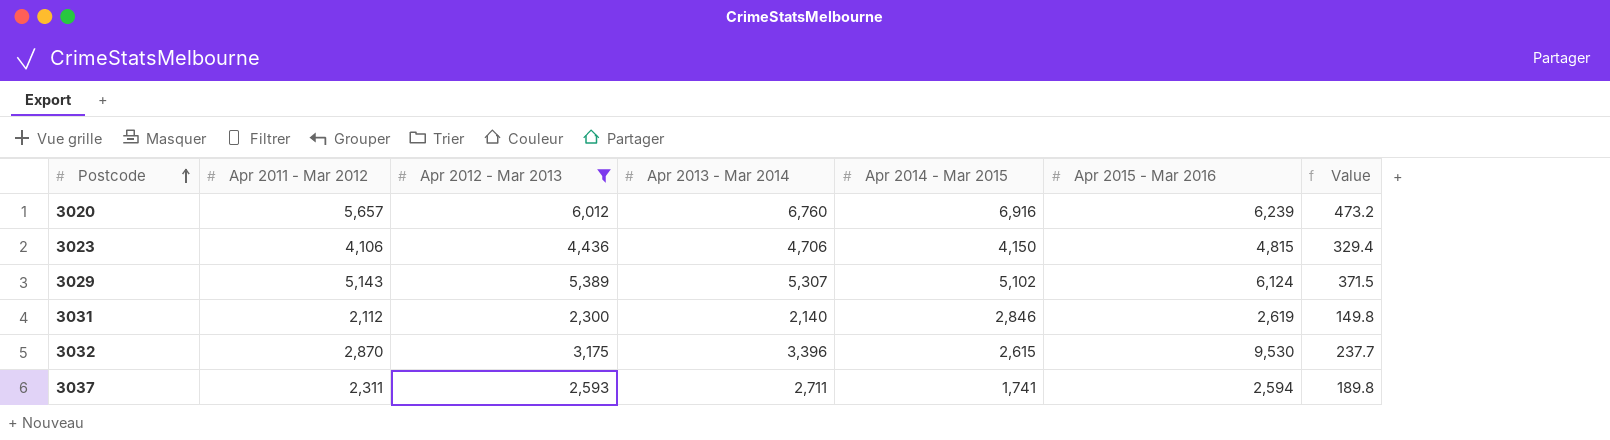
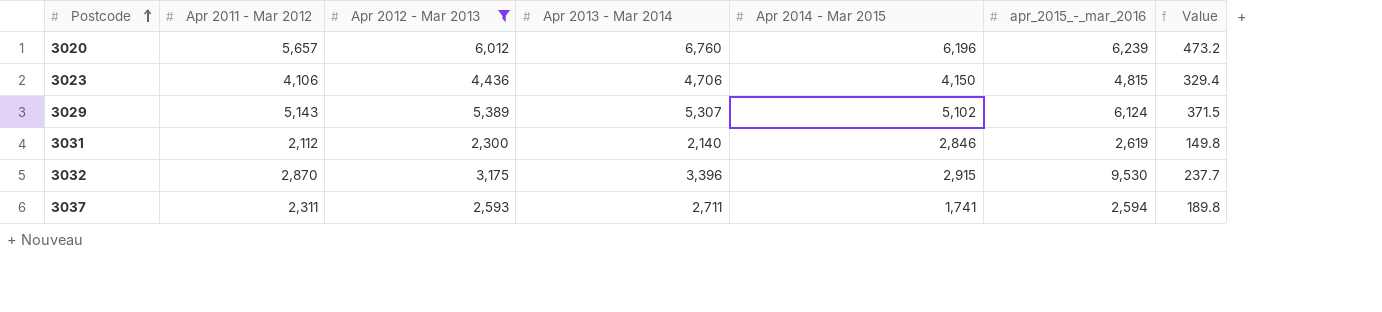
column name: Apr 2015 - Mar 2016 -> apr_2015_-_mar_2016
3020 | Apr 2014 - Mar 2015: 6,916 -> 6,196
3032 | Apr 2014 - Mar 2015: 2,615 -> 2,915

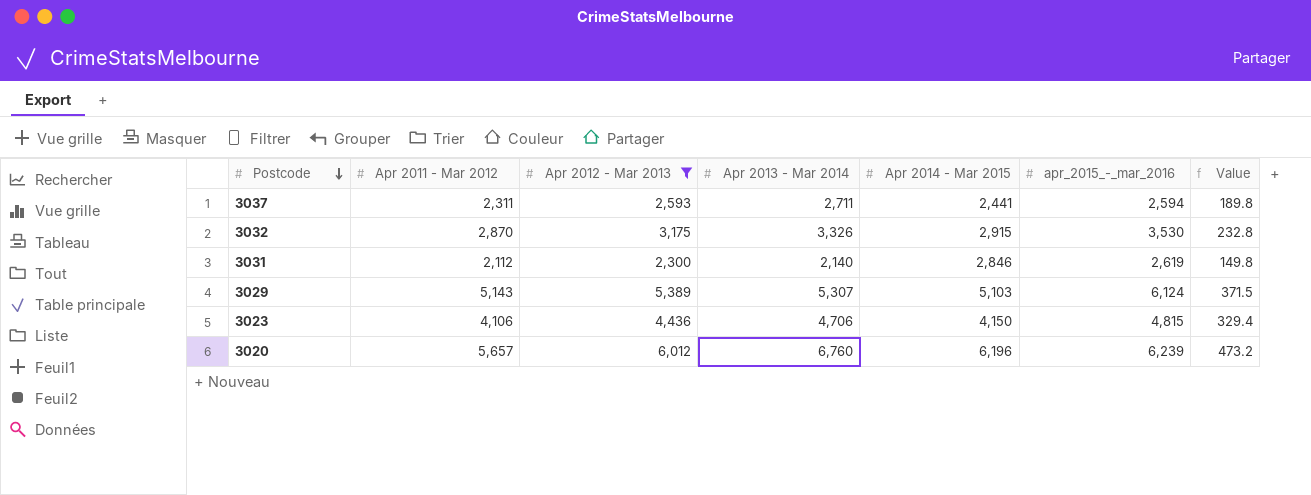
row order: Postcode ascending -> Postcode descending
3037 | Apr 2014 - Mar 2015: 1,741 -> 2,441
3032 | Apr 2013 - Mar 2014: 3,396 -> 3,326
3032 | apr_2015_-_mar_2016: 9,530 -> 3,530
3032 | Value: 237.7 -> 232.8
3029 | Apr 2014 - Mar 2015: 5,102 -> 5,103

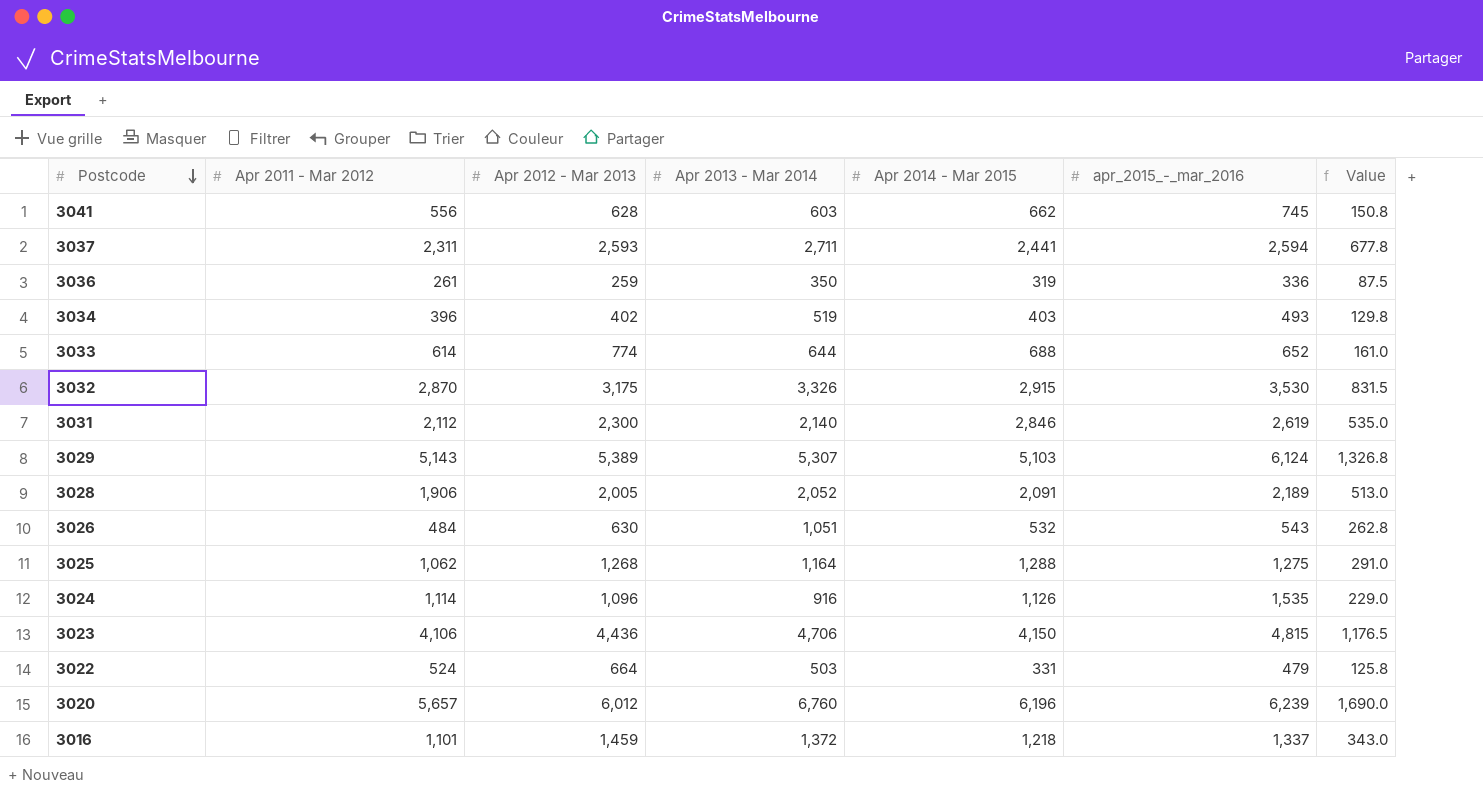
filter: Apr 2012 - Mar 2013 >= 2,300 -> none
column Value | formula: [Apr 2013 - Mar 2014] * 0.07 -> [Apr 2013 - Mar 2014] * 0.25

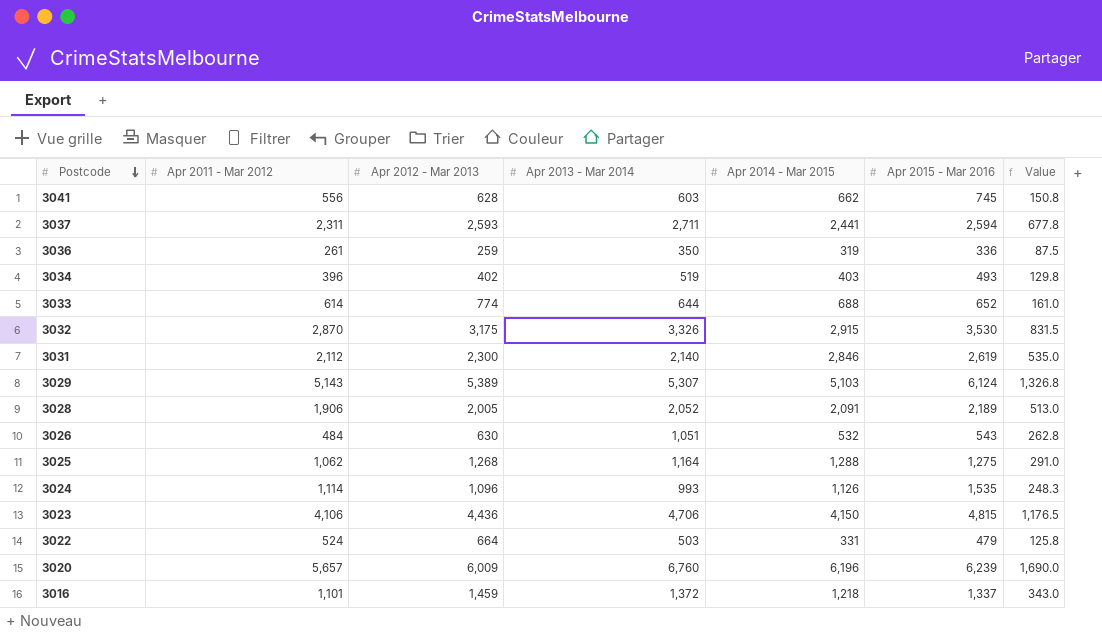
column name: apr_2015_-_mar_2016 -> Apr 2015 - Mar 2016
3024 | Apr 2013 - Mar 2014: 916 -> 993
3024 | Value: 229.0 -> 248.3
3020 | Apr 2012 - Mar 2013: 6,012 -> 6,009

